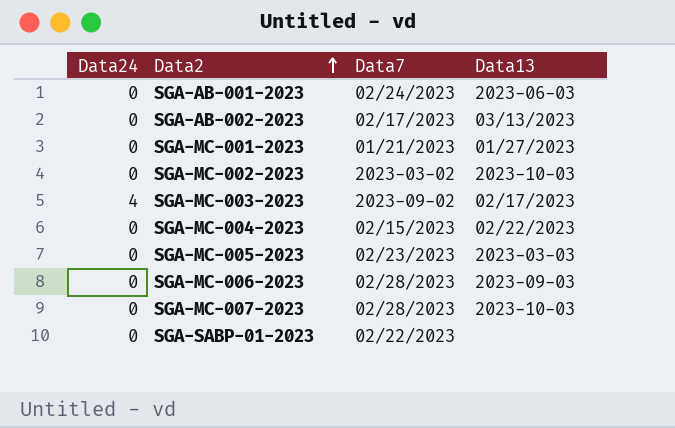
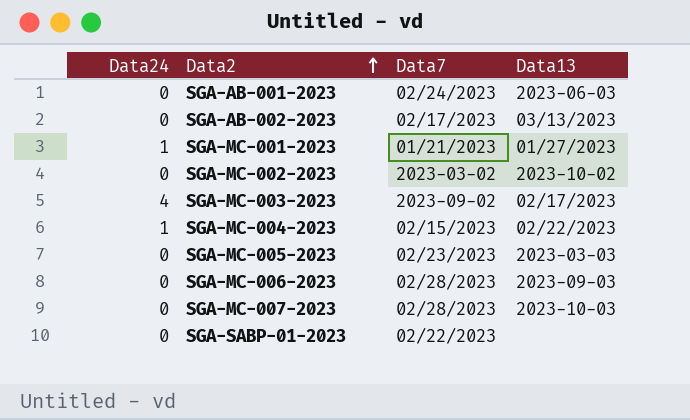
SGA-MC-001-2023 | Data24: 0 -> 1
SGA-MC-002-2023 | Data13: 2023-10-03 -> 2023-10-02
SGA-MC-004-2023 | Data24: 0 -> 1

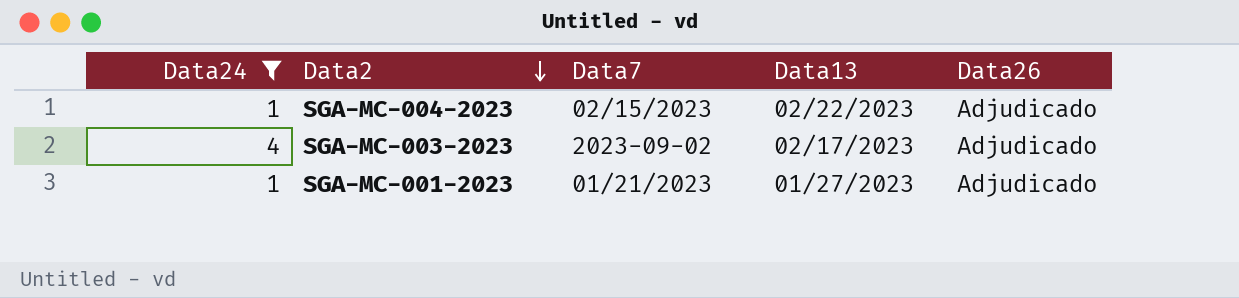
filter: none -> Data24 != 0
row order: Data2 ascending -> Data2 descending
column Data26 | position: none -> 5

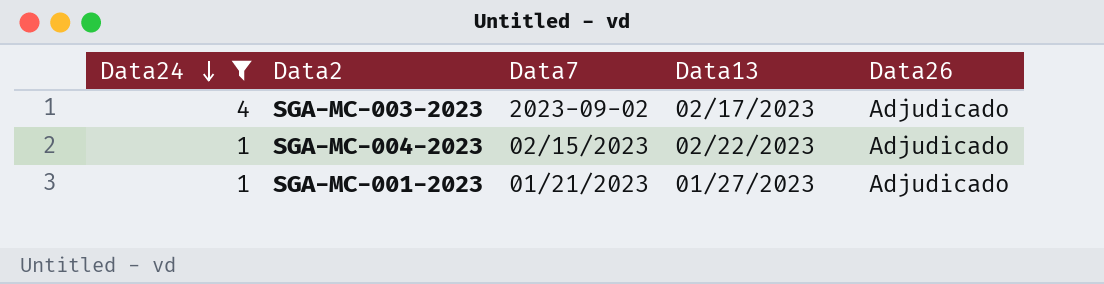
row order: Data2 descending -> Data24 descending

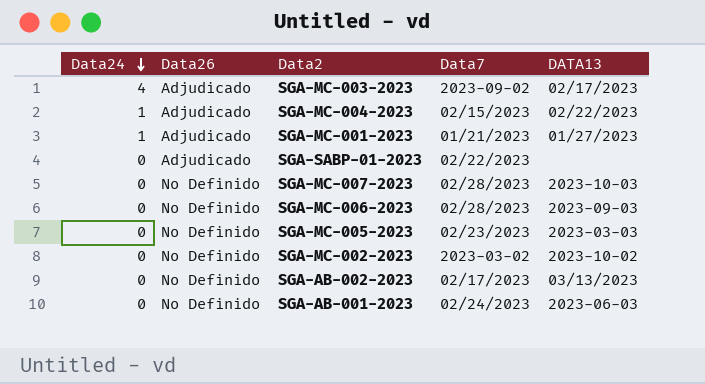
filter: Data24 != 0 -> none
column Data26 | position: 5 -> 2
column name: Data13 -> DATA13

